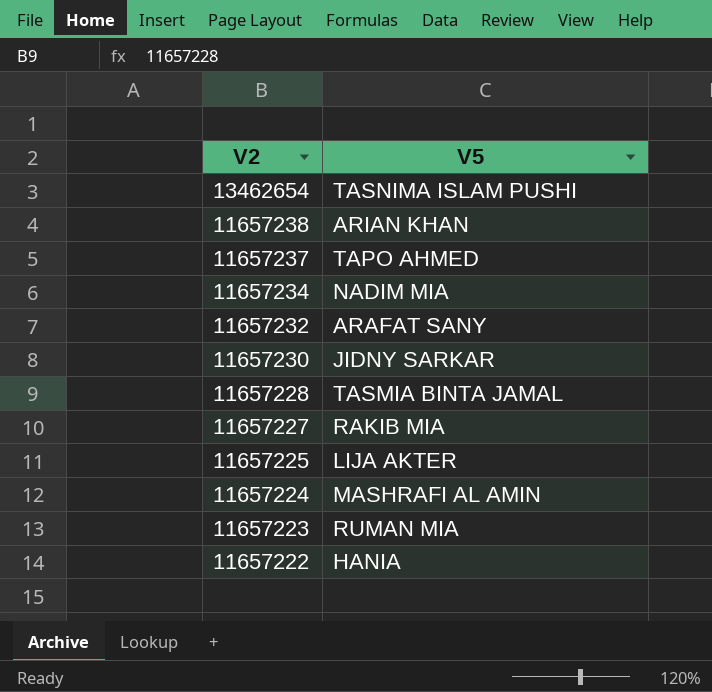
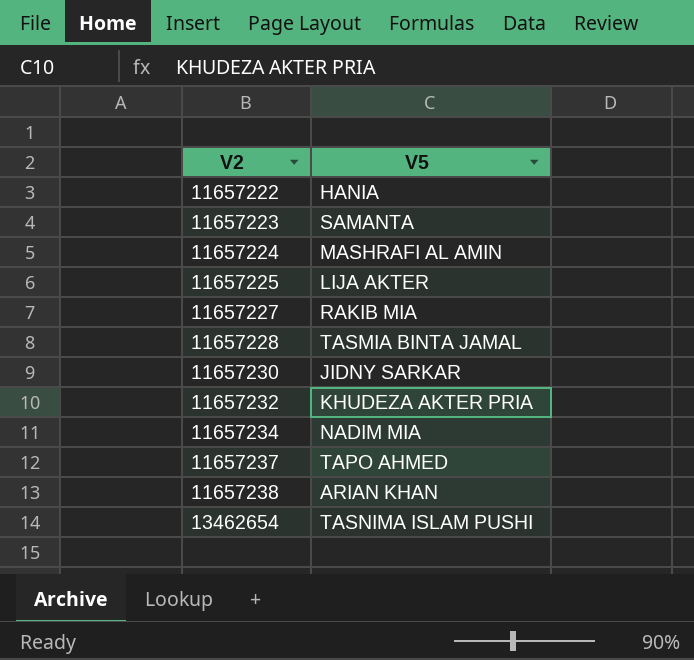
row order: V2 descending -> V2 ascending
11657223 | V5: RUMAN MIA -> SAMANTA
11657232 | V5: ARAFAT SANY -> KHUDEZA AKTER PRIA

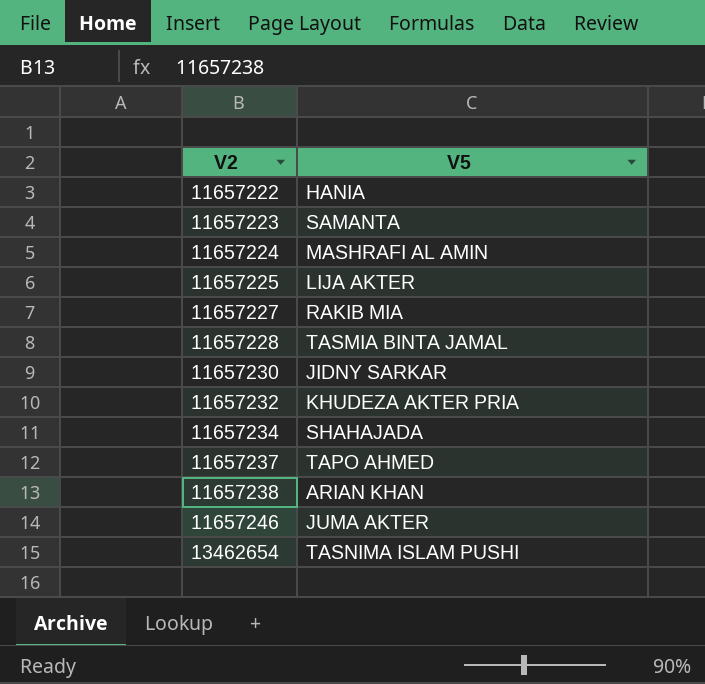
11657234 | V5: NADIM MIA -> SHAHAJADA
row 11657246: none -> JUMA AKTER

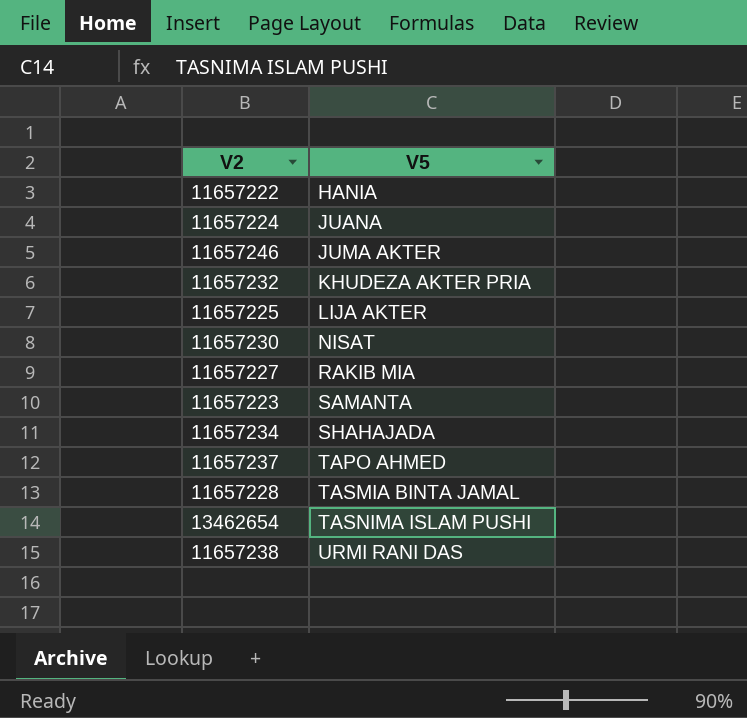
row order: V2 ascending -> V5 ascending
11657224 | V5: MASHRAFI AL AMIN -> JUANA
11657230 | V5: JIDNY SARKAR -> NISAT
11657238 | V5: ARIAN KHAN -> URMI RANI DAS

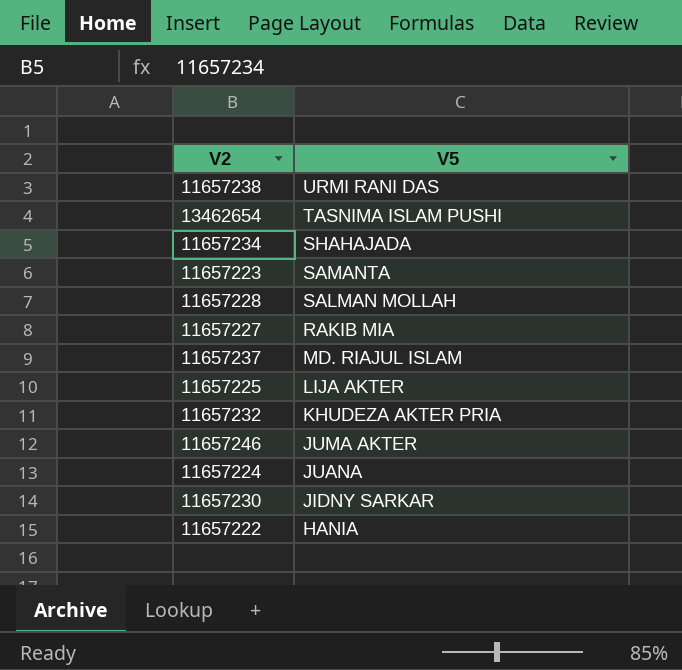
row order: V5 ascending -> V5 descending
11657228 | V5: TASMIA BINTA JAMAL -> SALMAN MOLLAH
11657237 | V5: TAPO AHMED -> MD. RIAJUL ISLAM
11657230 | V5: NISAT -> JIDNY SARKAR

